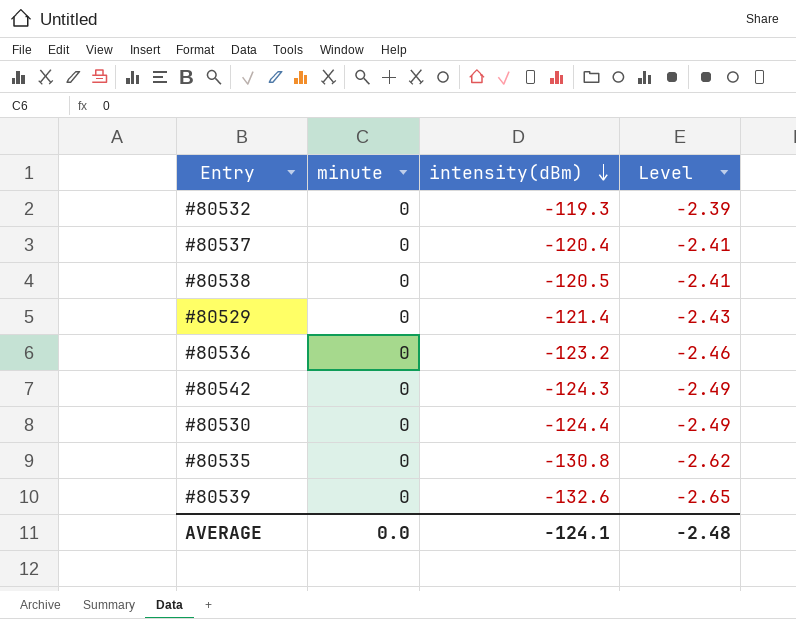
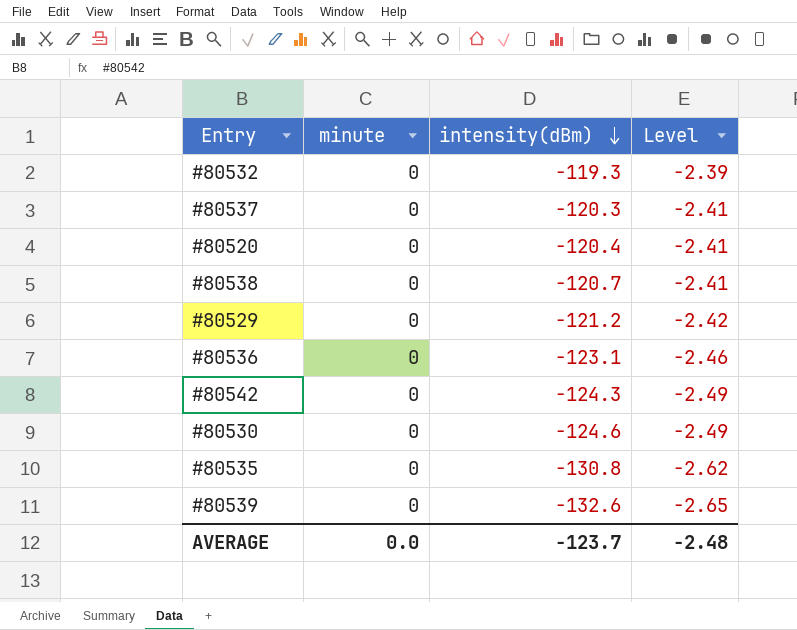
#80537 | intensity(dBm): -120.4 -> -120.3
row #80520: none -> 0 | -120.4 | -2.41
#80538 | intensity(dBm): -120.5 -> -120.7
#80529 | intensity(dBm): -121.4 -> -121.2
#80529 | Level: -2.43 -> -2.42
#80536 | intensity(dBm): -123.2 -> -123.1
#80530 | intensity(dBm): -124.4 -> -124.6
AVERAGE | intensity(dBm): -124.1 -> -123.7

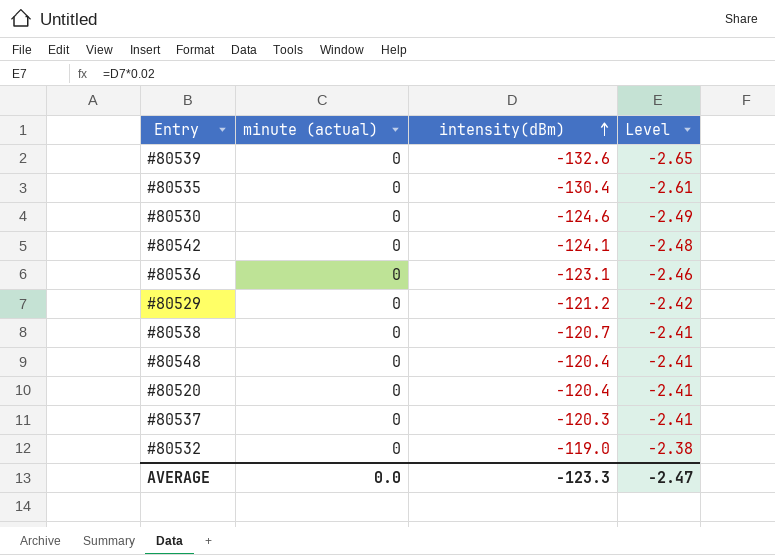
row order: intensity(dBm) descending -> intensity(dBm) ascending
column name: minute -> minute (actual)
#80535 | intensity(dBm): -130.8 -> -130.4
#80535 | Level: -2.62 -> -2.61
#80542 | intensity(dBm): -124.3 -> -124.1
#80542 | Level: -2.49 -> -2.48
row #80548: none -> 0 | -120.4 | -2.41
#80532 | intensity(dBm): -119.3 -> -119.0
#80532 | Level: -2.39 -> -2.38
AVERAGE | intensity(dBm): -123.7 -> -123.3
AVERAGE | Level: -2.48 -> -2.47

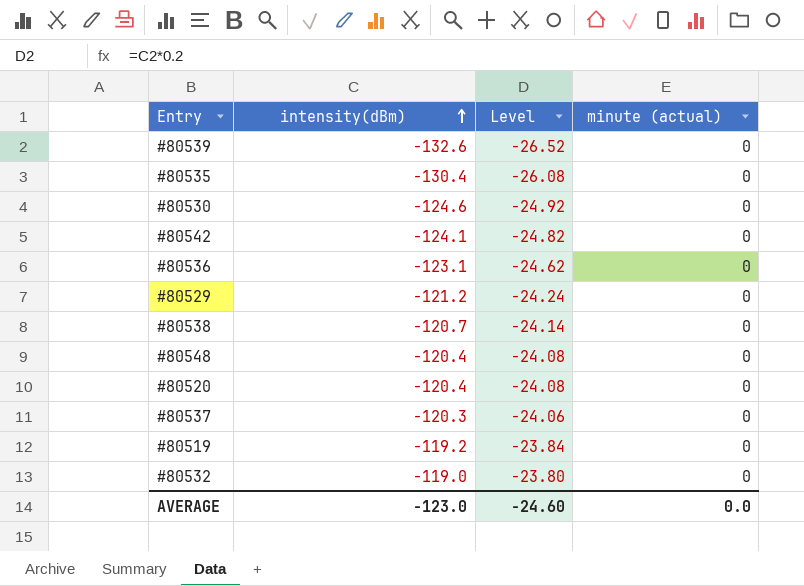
column Level | formula: [intensity(dBm)] * 0.02 -> [intensity(dBm)] * 0.2
column minute (actual) | position: 2 -> 4
row #80519: none -> -119.2 | -23.84 | 0
AVERAGE | intensity(dBm): -123.3 -> -123.0
AVERAGE | Level: -2.47 -> -24.60

